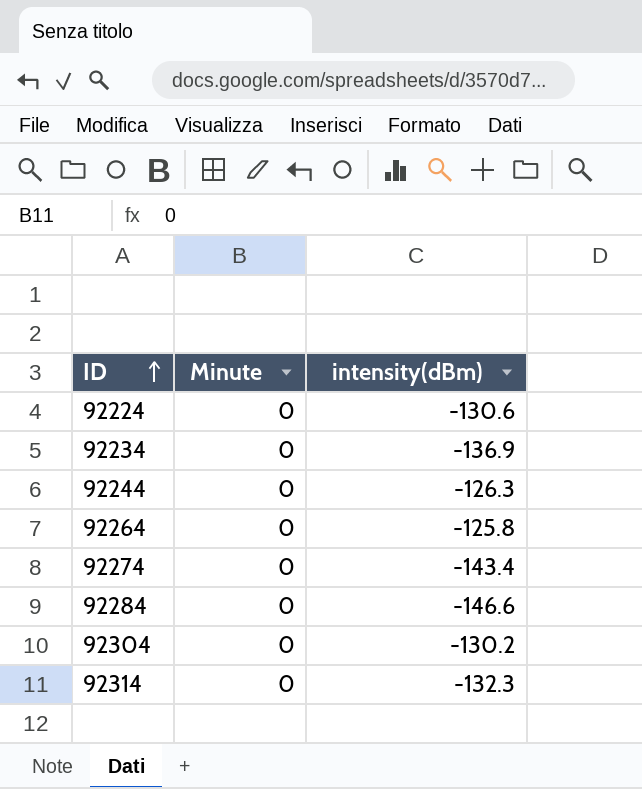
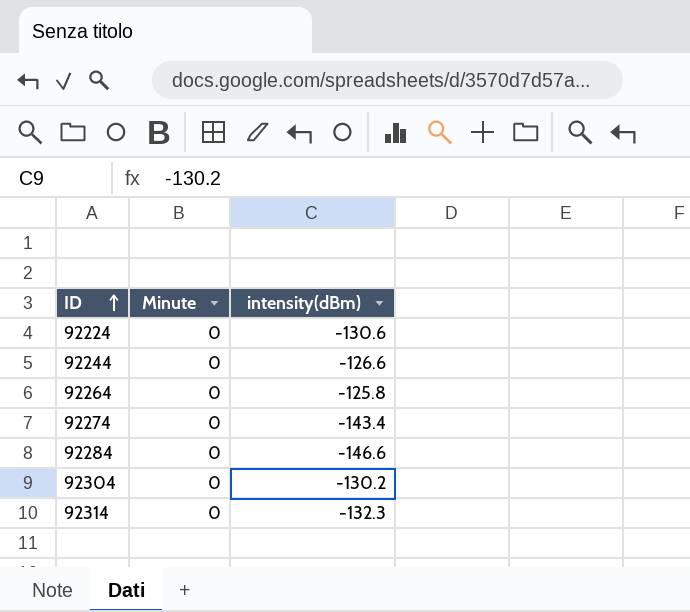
row 92234: 0 | -136.9 -> none
92244 | intensity(dBm): -126.3 -> -126.6

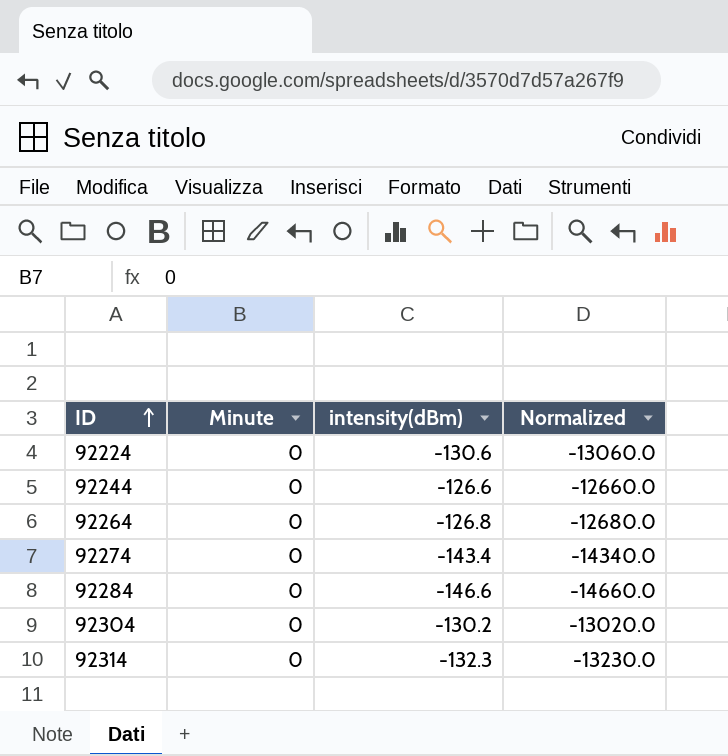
column Normalized | formula: none -> [intensity(dBm)] * 100
92264 | intensity(dBm): -125.8 -> -126.8

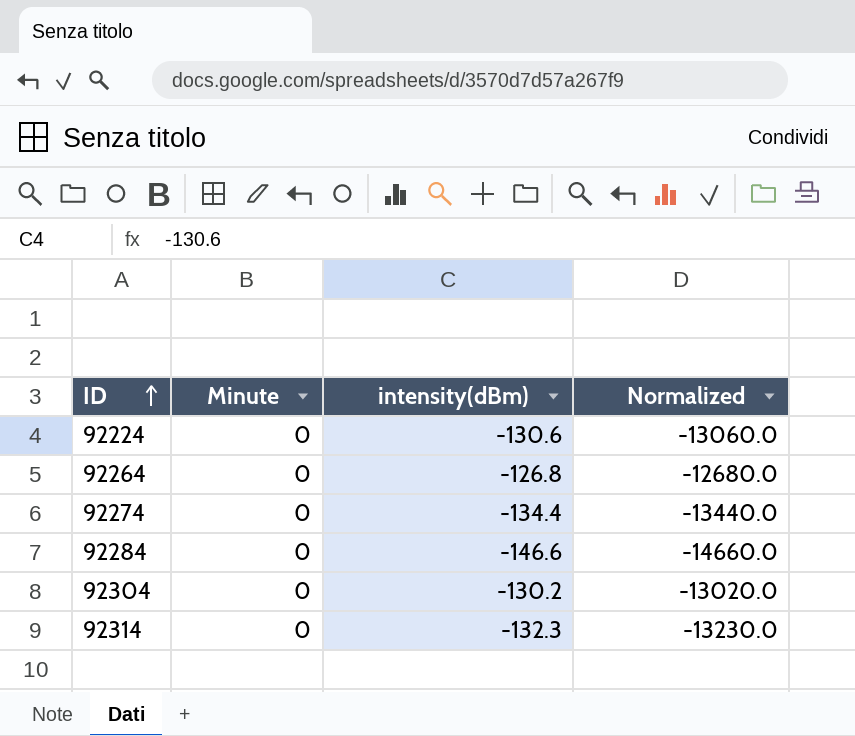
row 92244: 0 | -126.6 | -12660.0 -> none
92274 | intensity(dBm): -143.4 -> -134.4
92274 | Normalized: -14340.0 -> -13440.0

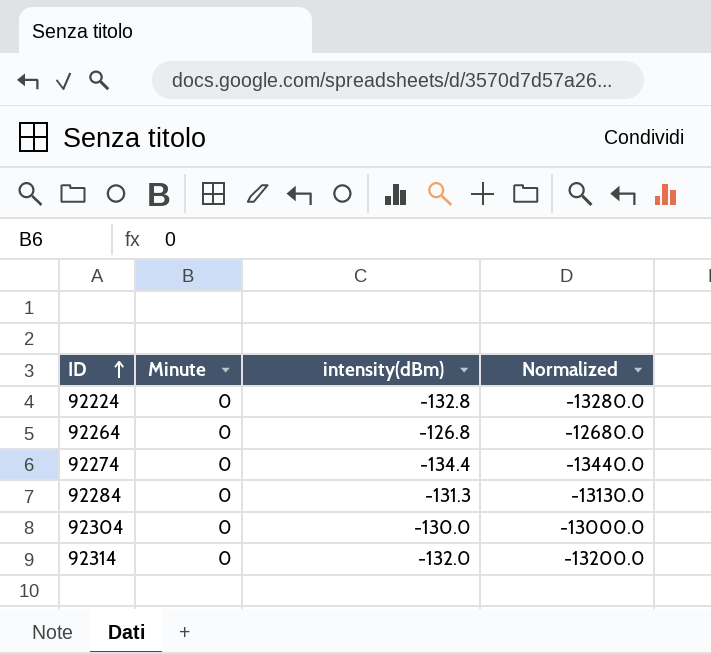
92224 | intensity(dBm): -130.6 -> -132.8
92224 | Normalized: -13060.0 -> -13280.0
92284 | intensity(dBm): -146.6 -> -131.3
92284 | Normalized: -14660.0 -> -13130.0
92304 | intensity(dBm): -130.2 -> -130.0
92304 | Normalized: -13020.0 -> -13000.0
92314 | intensity(dBm): -132.3 -> -132.0
92314 | Normalized: -13230.0 -> -13200.0

